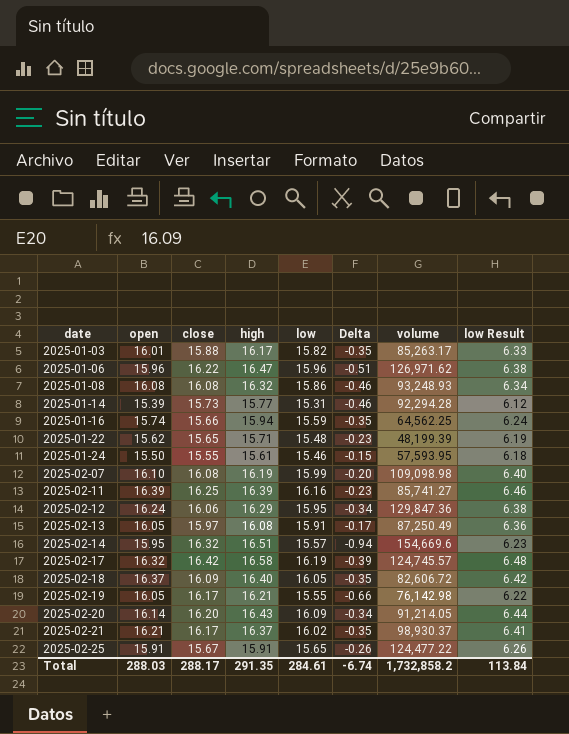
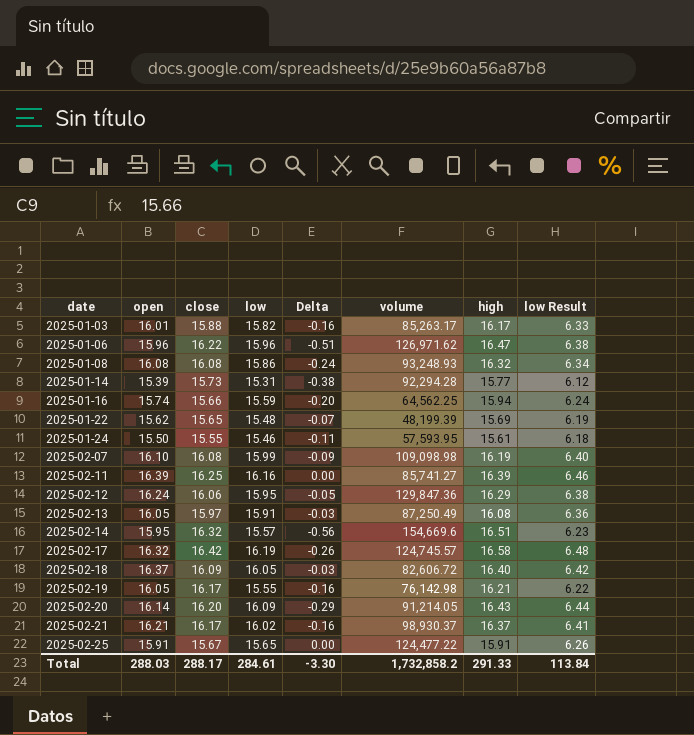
column Delta | formula: [low] - [high] -> [open] - [high]
column high | position: 4 -> 7
2025-01-22 | high: 15.71 -> 15.69
Total | Delta: -6.74 -> -3.30
Total | high: 291.35 -> 291.33

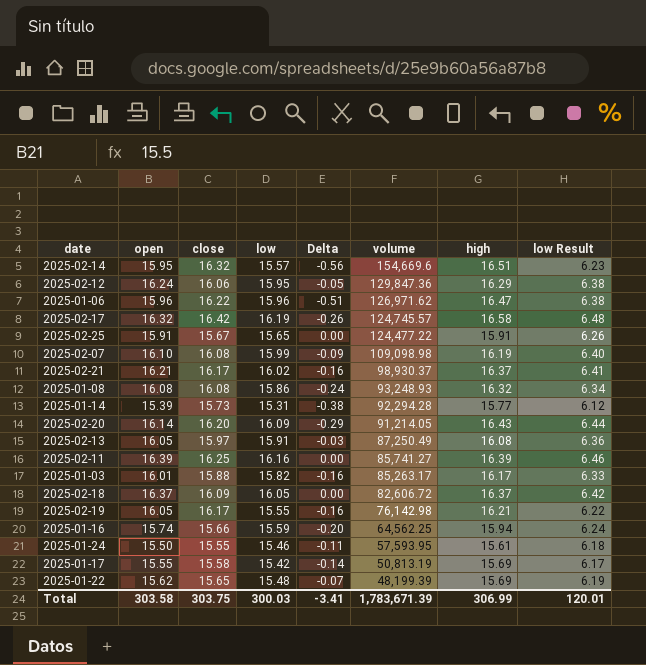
row order: date ascending -> volume descending
2025-02-18 | Delta: -0.03 -> 0.00
2025-02-18 | high: 16.40 -> 16.37
row 2025-01-17: none -> 15.55 | 15.58 | 15.42 | -0.14 | 50,813.19 | 15.69 | 6.17
Total | open: 288.03 -> 303.58
Total | close: 288.17 -> 303.75
Total | low: 284.61 -> 300.03
Total | Delta: -3.30 -> -3.41
Total | volume: 1,732,858.2 -> 1,783,671.39
Total | high: 291.33 -> 306.99
Total | low Result: 113.84 -> 120.01

